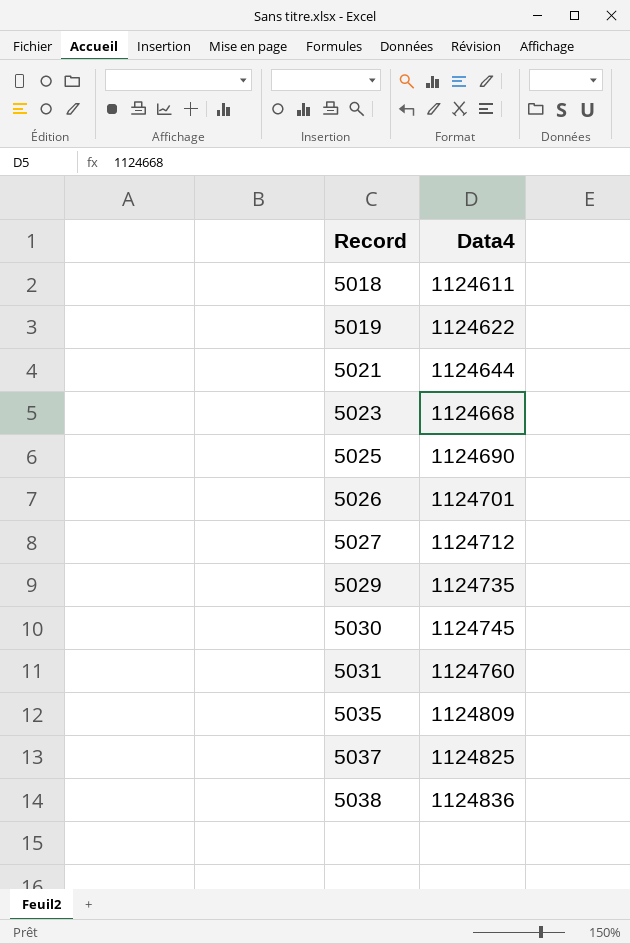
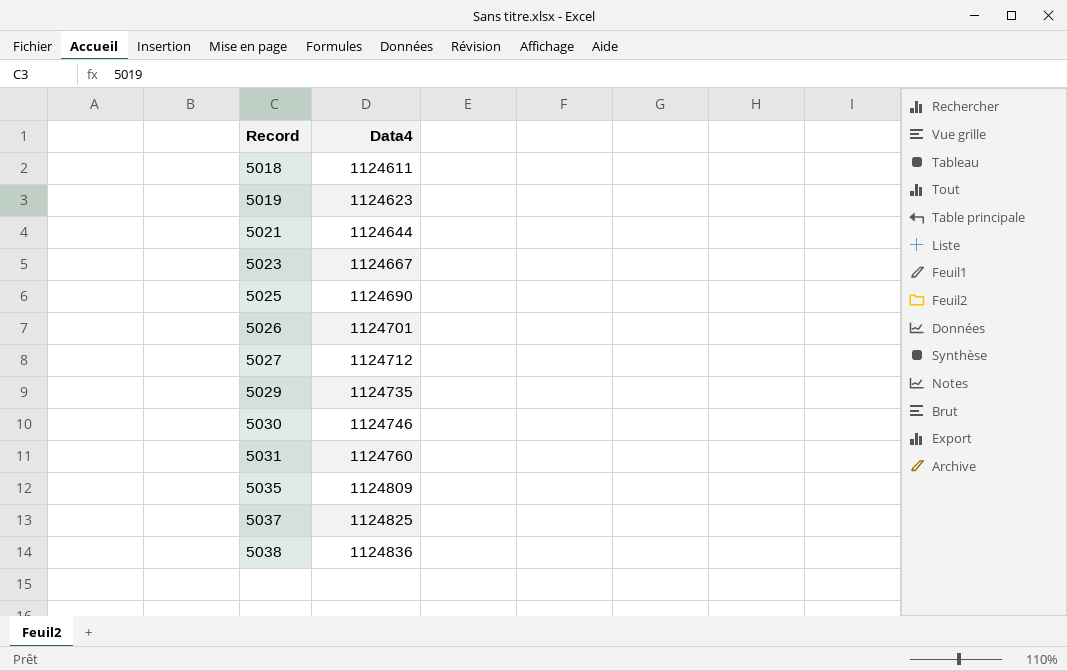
5019 | Data4: 1124622 -> 1124623
5023 | Data4: 1124668 -> 1124667
5030 | Data4: 1124745 -> 1124746

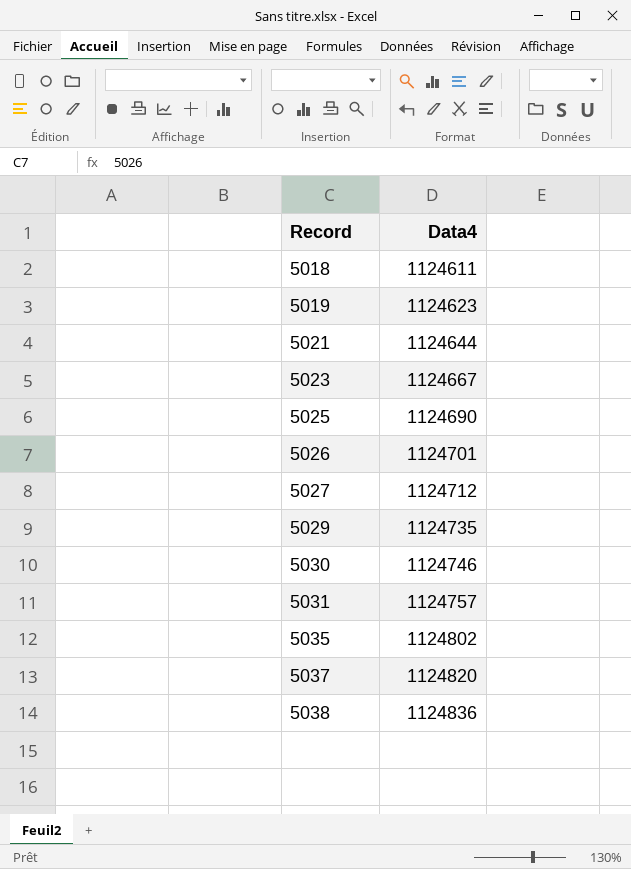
5031 | Data4: 1124760 -> 1124757
5035 | Data4: 1124809 -> 1124802
5037 | Data4: 1124825 -> 1124820

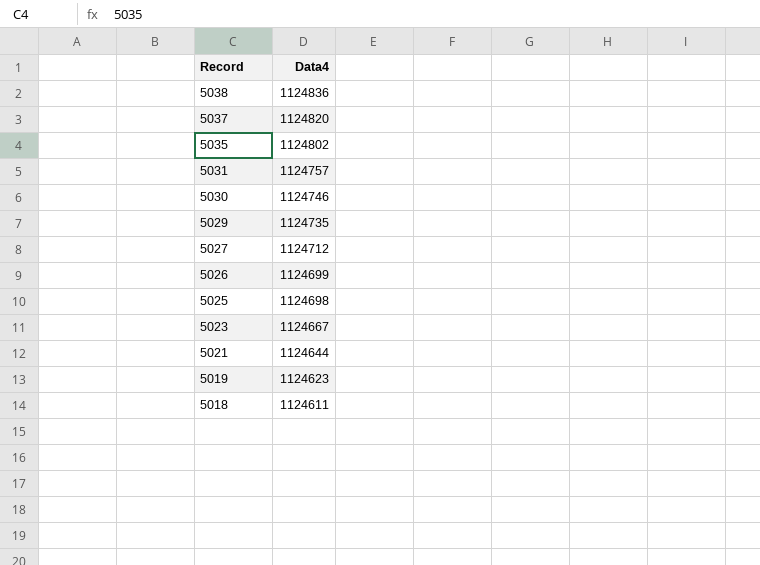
row order: Record ascending -> Record descending
5026 | Data4: 1124701 -> 1124699
5025 | Data4: 1124690 -> 1124698

